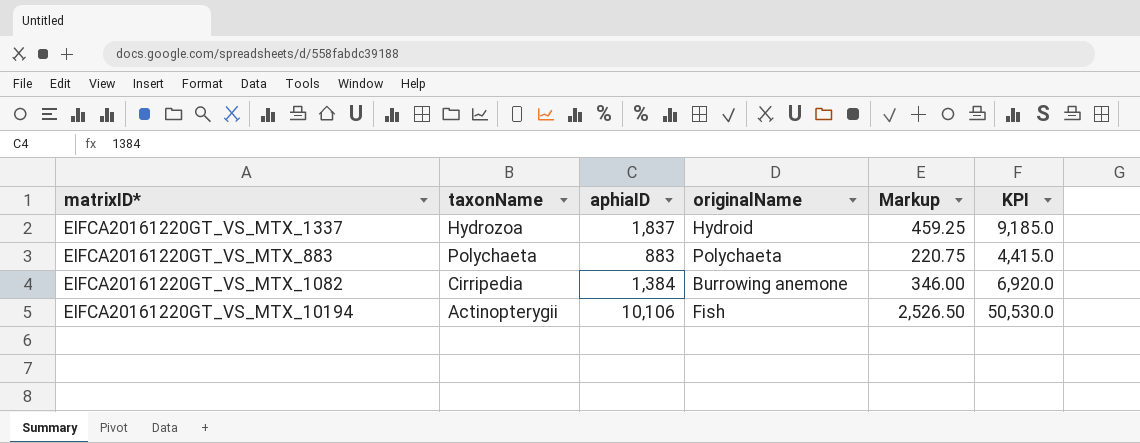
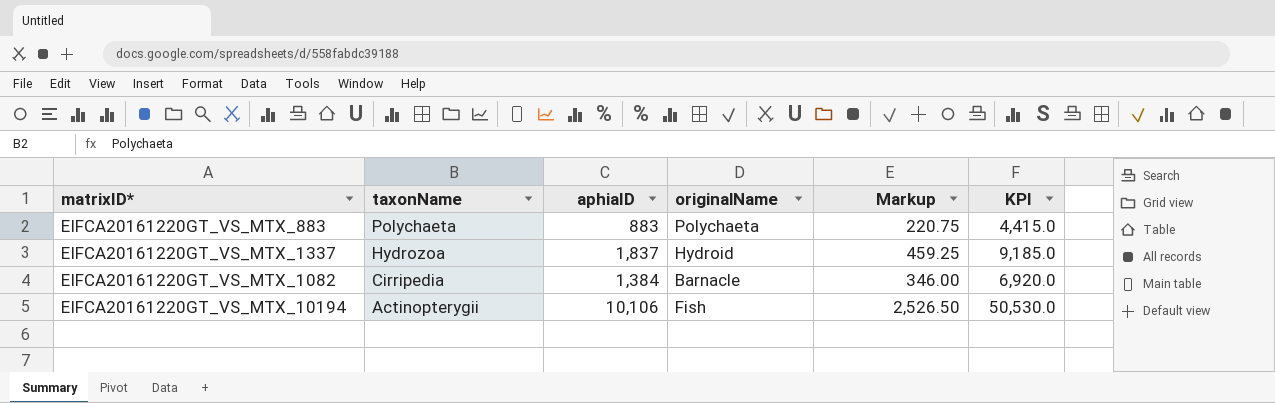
row order: none -> taxonName descending
EIFCA20161220GT_VS_MTX_1082 | originalName: Burrowing anemone -> Barnacle

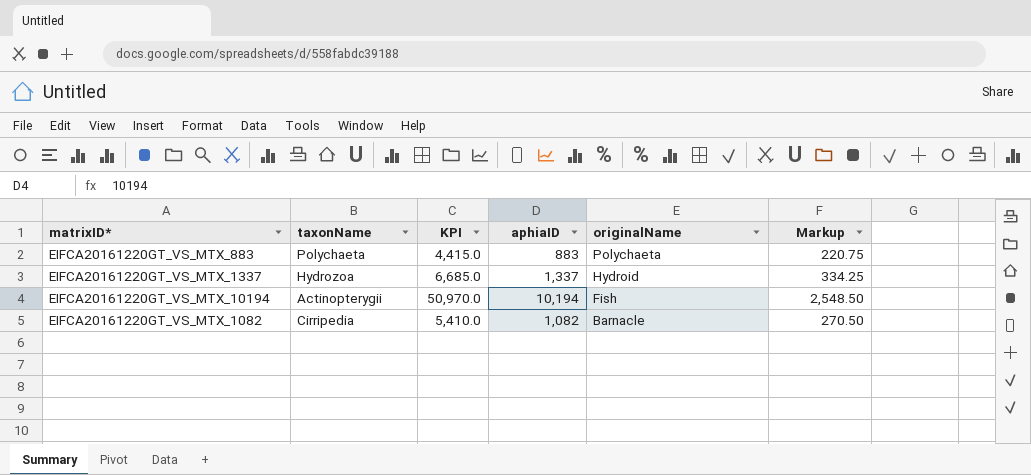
row order: taxonName descending -> originalName descending
column KPI | position: 6 -> 3
EIFCA20161220GT_VS_MTX_1337 | KPI: 9,185.0 -> 6,685.0
EIFCA20161220GT_VS_MTX_1337 | aphiaID: 1,837 -> 1,337
EIFCA20161220GT_VS_MTX_1337 | Markup: 459.25 -> 334.25
EIFCA20161220GT_VS_MTX_10194 | KPI: 50,530.0 -> 50,970.0
EIFCA20161220GT_VS_MTX_10194 | aphiaID: 10,106 -> 10,194
EIFCA20161220GT_VS_MTX_10194 | Markup: 2,526.50 -> 2,548.50
EIFCA20161220GT_VS_MTX_1082 | KPI: 6,920.0 -> 5,410.0
EIFCA20161220GT_VS_MTX_1082 | aphiaID: 1,384 -> 1,082
EIFCA20161220GT_VS_MTX_1082 | Markup: 346.00 -> 270.50

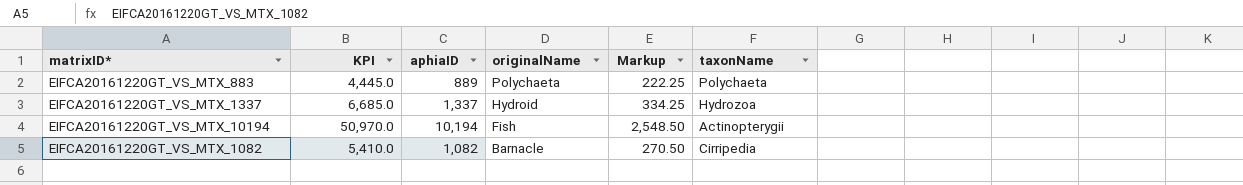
column taxonName | position: 2 -> 6
EIFCA20161220GT_VS_MTX_883 | KPI: 4,415.0 -> 4,445.0
EIFCA20161220GT_VS_MTX_883 | aphiaID: 883 -> 889
EIFCA20161220GT_VS_MTX_883 | Markup: 220.75 -> 222.25

